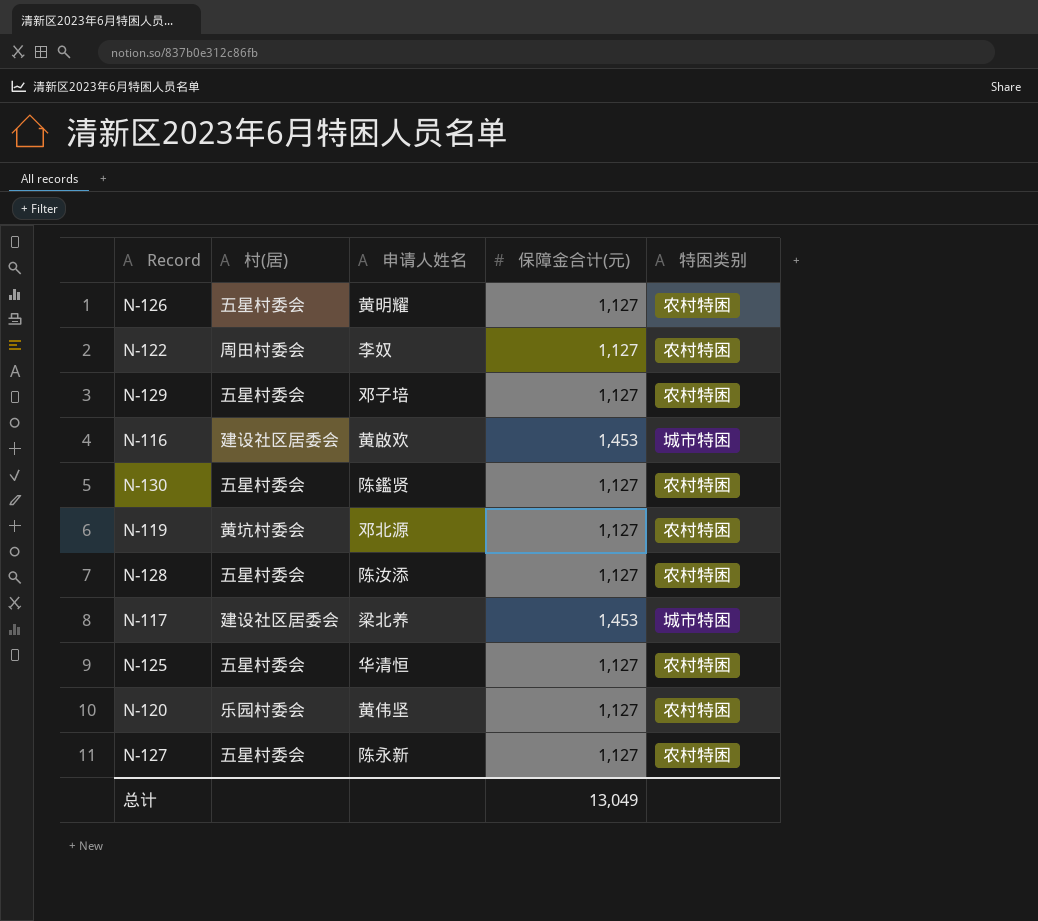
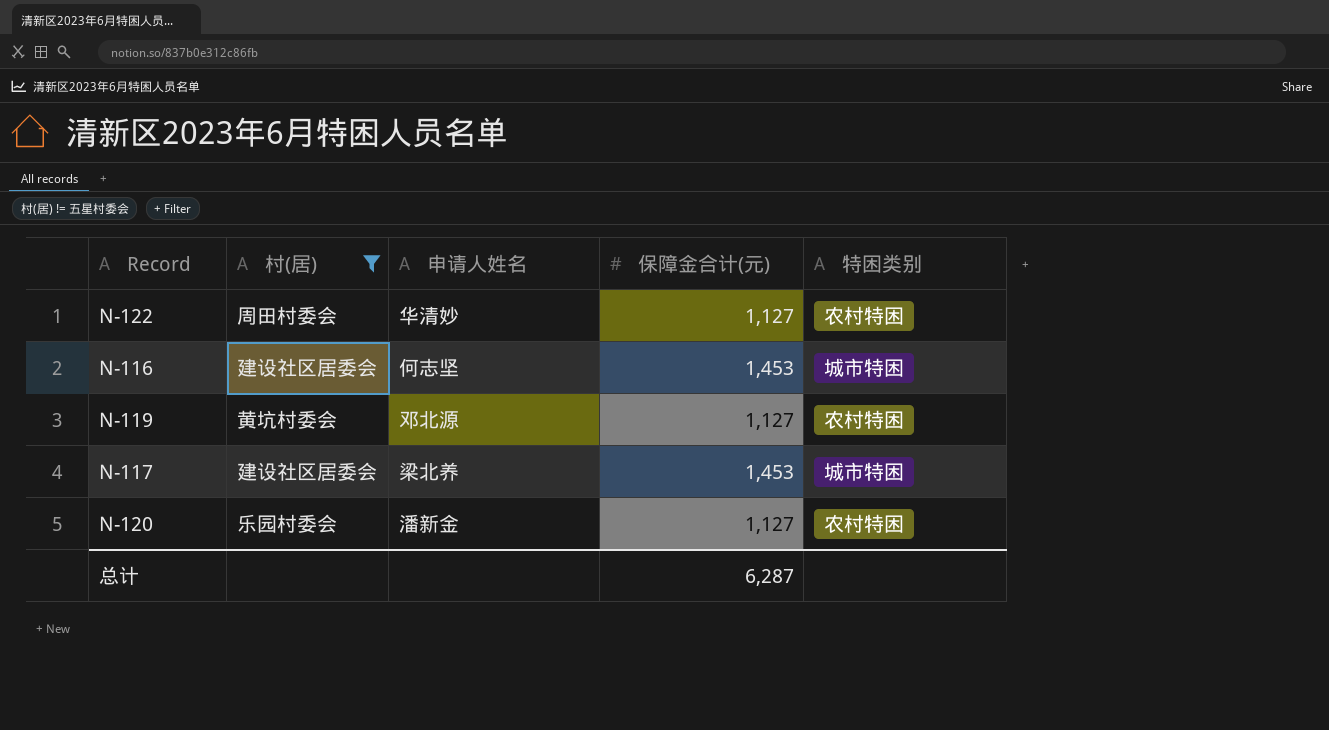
filter: none -> 村(居) != 五星村委会
N-122 | 申请人姓名: 李奴 -> 华清妙
N-116 | 申请人姓名: 黄啟欢 -> 何志坚
N-120 | 申请人姓名: 黄伟坚 -> 潘新金
总计 | 保障金合计(元): 13,049 -> 6,287

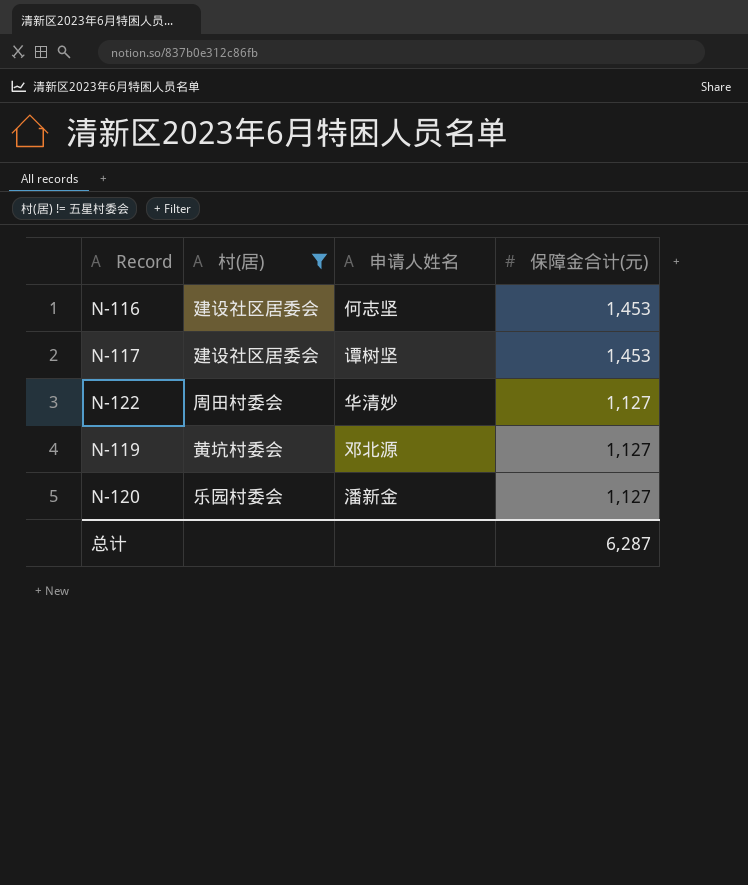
row order: none -> 保障金合计(元) descending
column 特困类别 | position: 5 -> none
N-117 | 申请人姓名: 梁北养 -> 谭树坚

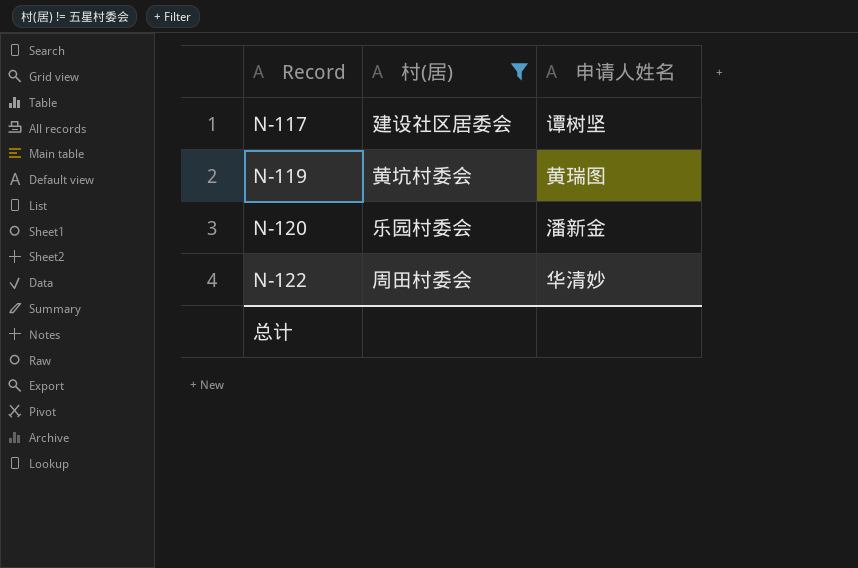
row order: 保障金合计(元) descending -> Record ascending
column 保障金合计(元) | position: 4 -> none
row N-116: 建设社区居委会 | 何志坚 | 1,453 -> none
N-119 | 申请人姓名: 邓北源 -> 黄瑞图

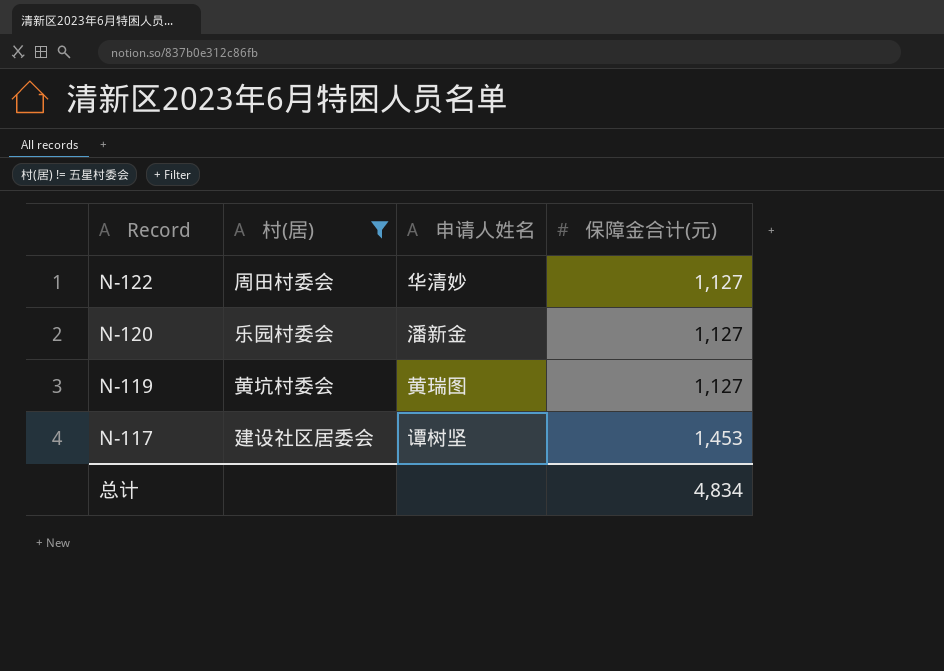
row order: Record ascending -> Record descending
column 保障金合计(元) | position: none -> 4

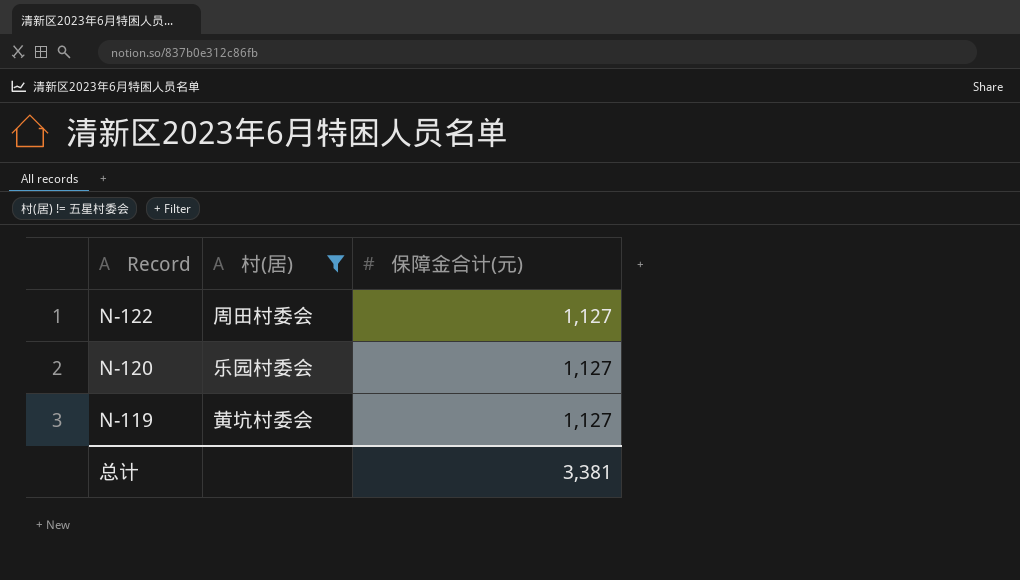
column 申请人姓名 | position: 3 -> none
row N-117: 建设社区居委会 | 谭树坚 | 1,453 -> none
总计 | 保障金合计(元): 4,834 -> 3,381

